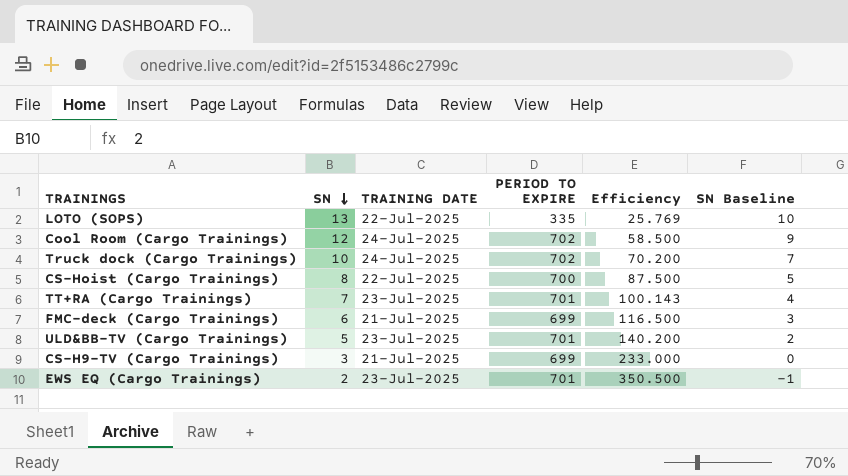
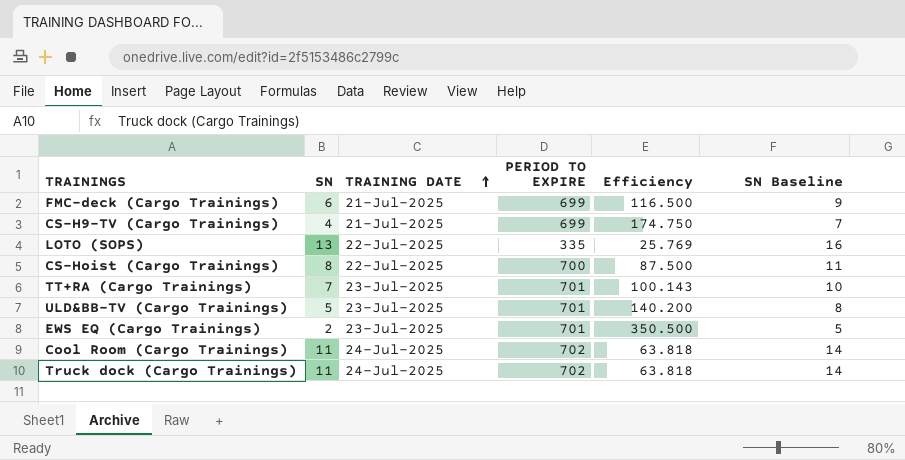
row order: SN descending -> TRAINING DATE ascending
column SN Baseline | formula: [SN] - 3 -> [SN] + 3
CS-H9-TV (Cargo Trainings) | SN: 3 -> 4
CS-H9-TV (Cargo Trainings) | Efficiency: 233.000 -> 174.750
Cool Room (Cargo Trainings) | SN: 12 -> 11
Cool Room (Cargo Trainings) | Efficiency: 58.500 -> 63.818
Truck dock (Cargo Trainings) | SN: 10 -> 11
Truck dock (Cargo Trainings) | Efficiency: 70.200 -> 63.818

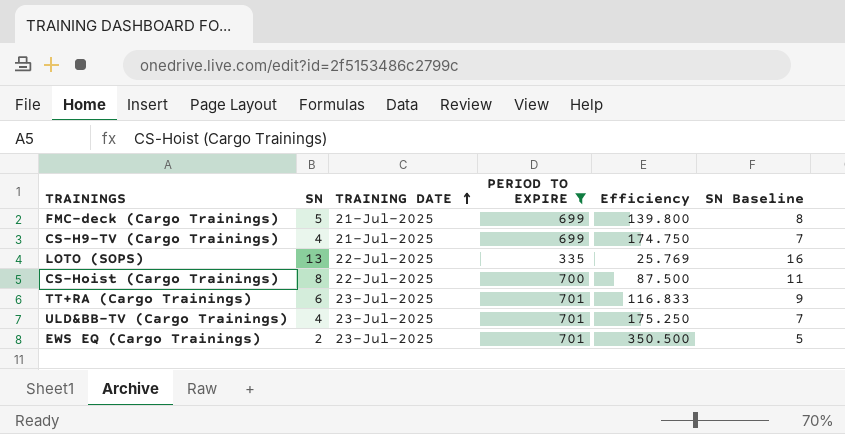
filter: none -> PERIOD TO EXPIRE != 702
FMC-deck (Cargo Trainings) | SN: 6 -> 5
FMC-deck (Cargo Trainings) | Efficiency: 116.500 -> 139.800
FMC-deck (Cargo Trainings) | SN Baseline: 9 -> 8
TT+RA (Cargo Trainings) | SN: 7 -> 6
TT+RA (Cargo Trainings) | Efficiency: 100.143 -> 116.833
TT+RA (Cargo Trainings) | SN Baseline: 10 -> 9
ULD&BB-TV (Cargo Trainings) | SN: 5 -> 4
ULD&BB-TV (Cargo Trainings) | Efficiency: 140.200 -> 175.250
ULD&BB-TV (Cargo Trainings) | SN Baseline: 8 -> 7

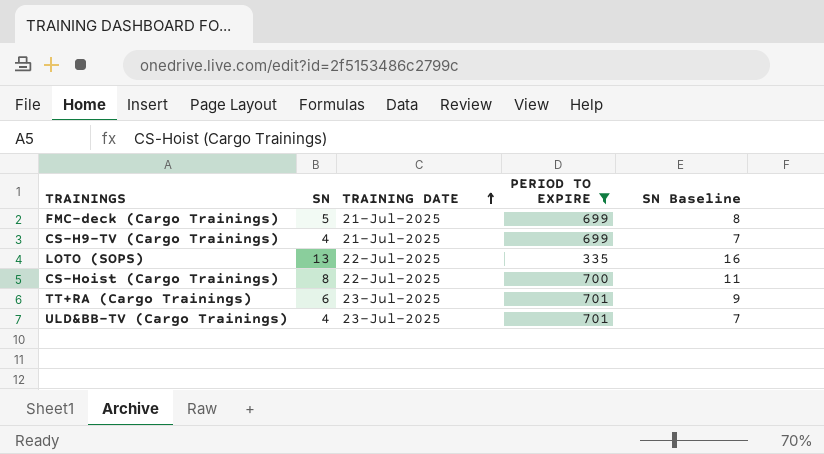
column Efficiency | formula: [PERIOD TO EXPIRE] / [SN] -> none
row EWS EQ (Cargo Trainings): 2 | 23-Jul-2025 | 701 | 350.500 | 5 -> none

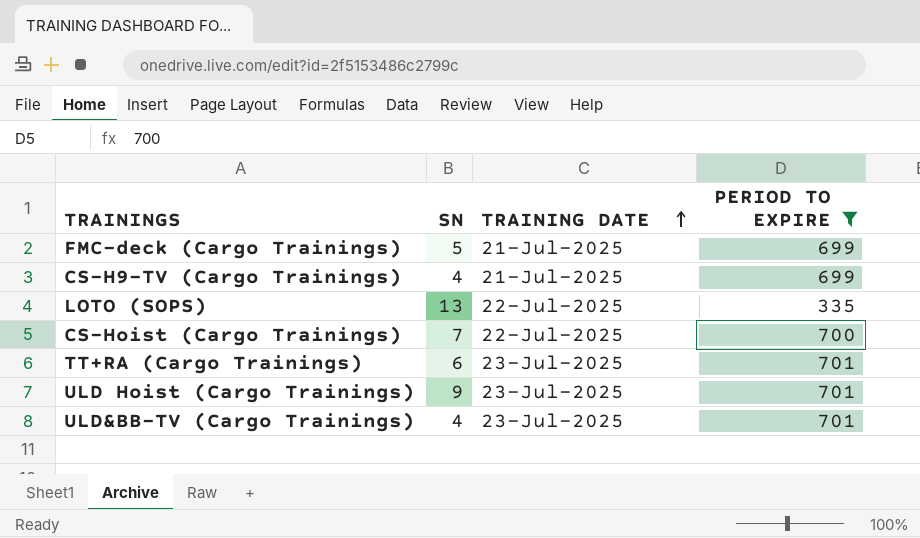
column SN Baseline | formula: [SN] + 3 -> none
CS-Hoist (Cargo Trainings) | SN: 8 -> 7
row ULD Hoist (Cargo Trainings): none -> 9 | 23-Jul-2025 | 701

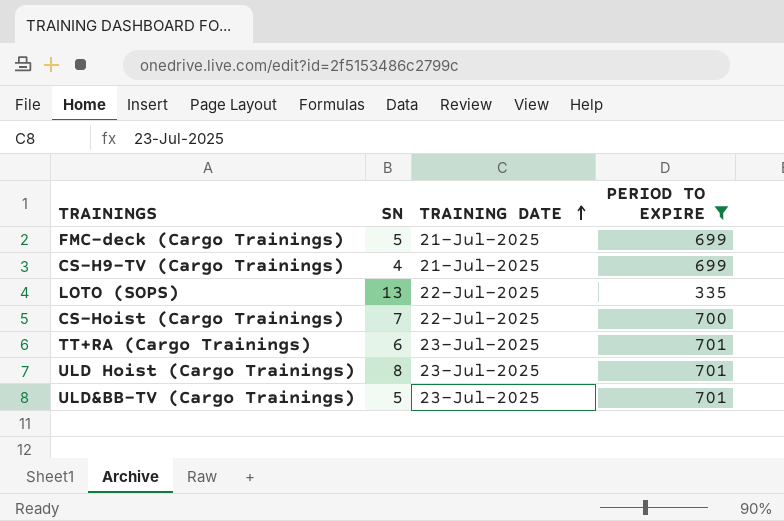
ULD Hoist (Cargo Trainings) | SN: 9 -> 8
ULD&BB-TV (Cargo Trainings) | SN: 4 -> 5

